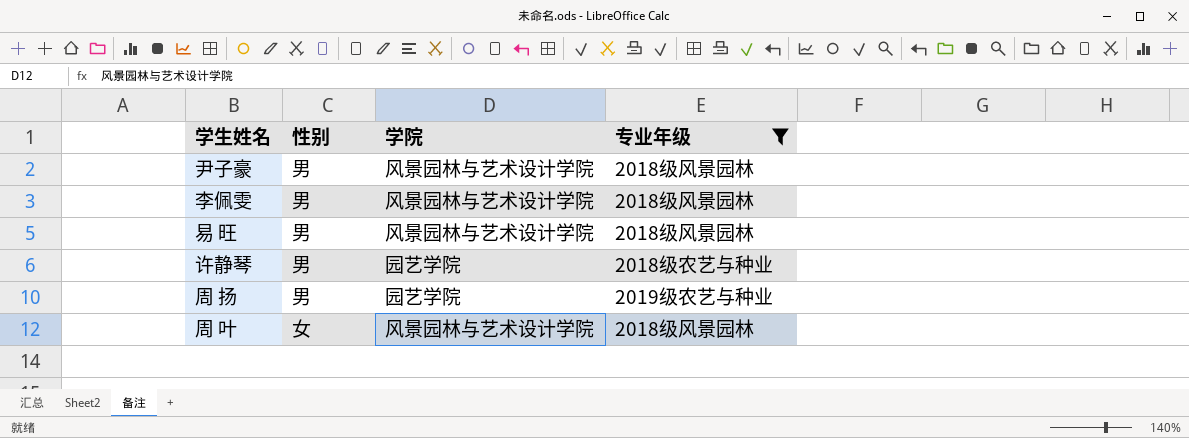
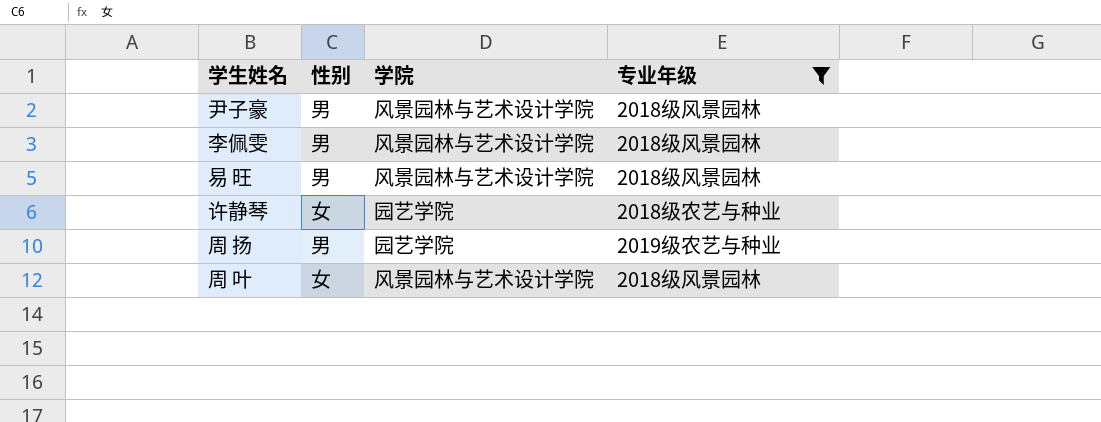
许静琴 | 性别: 男 -> 女

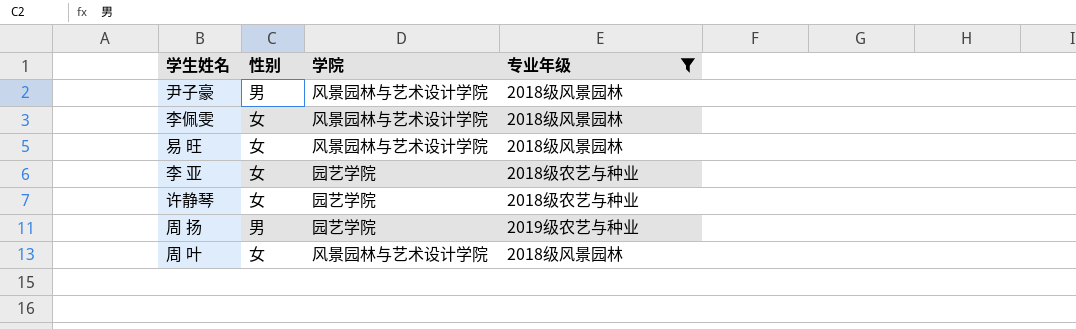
李佩雯 | 性别: 男 -> 女
易 旺 | 性别: 男 -> 女
row 李 亚: none -> 女 | 园艺学院 | 2018级农艺与种业

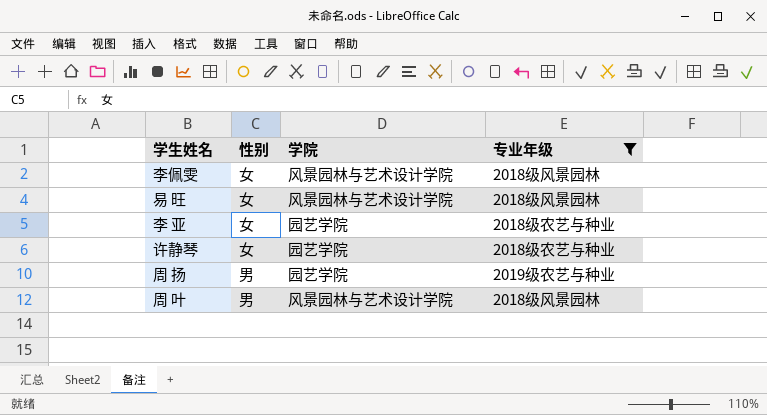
row 尹子豪: 男 | 风景园林与艺术设计学院 | 2018级风景园林 -> none
周 叶 | 性别: 女 -> 男

